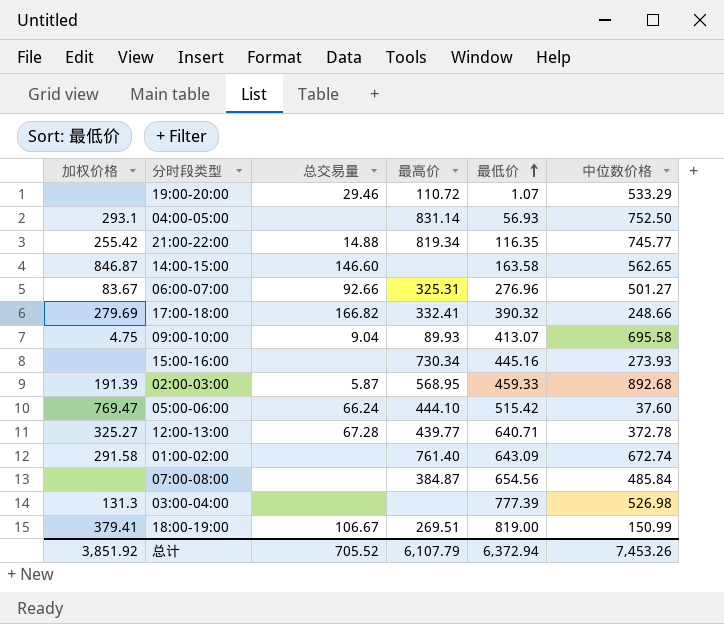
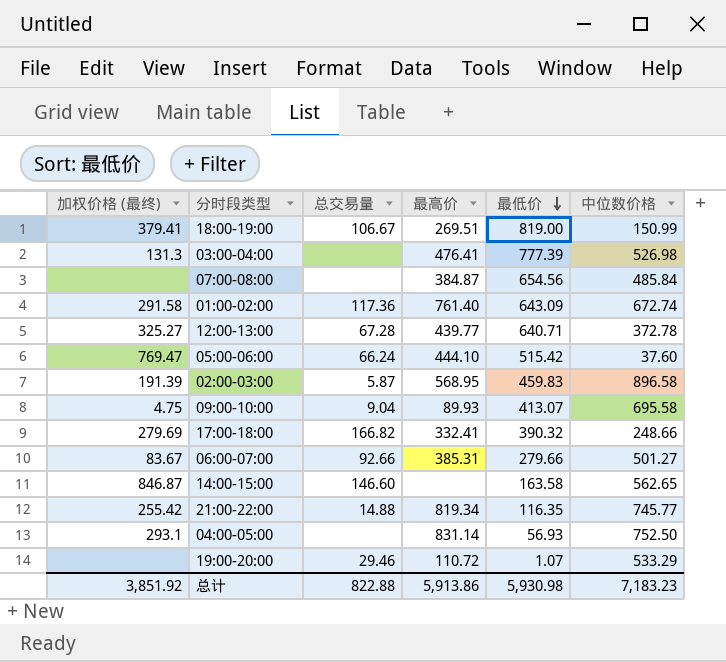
row order: 最低价 ascending -> 最低价 descending
column name: 加权价格 -> 加权价格 (最终)
row 15:00-16:00: none | none | 730.34 | 445.16 | 273.93 -> none
03:00-04:00 | 最高价: none -> 476.41
01:00-02:00 | 总交易量: none -> 117.36
02:00-03:00 | 最低价: 459.33 -> 459.83
02:00-03:00 | 中位数价格: 892.68 -> 896.58
06:00-07:00 | 最高价: 325.31 -> 385.31
06:00-07:00 | 最低价: 276.96 -> 279.66
总计 | 总交易量: 705.52 -> 822.88
总计 | 最高价: 6,107.79 -> 5,913.86
总计 | 最低价: 6,372.94 -> 5,930.98
总计 | 中位数价格: 7,453.26 -> 7,183.23

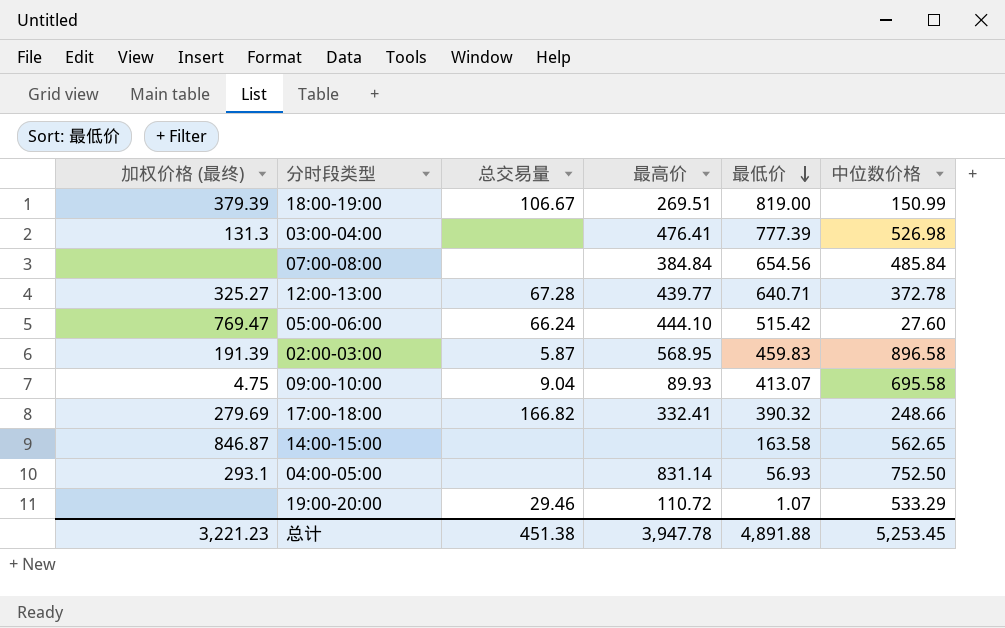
row 01:00-02:00: 291.58 | 117.36 | 761.40 | 643.09 | 672.74 -> none
row 06:00-07:00: 83.67 | 92.66 | 385.31 | 279.66 | 501.27 -> none
row 21:00-22:00: 255.42 | 14.88 | 819.34 | 116.35 | 745.77 -> none
18:00-19:00 | 加权价格 (最终): 379.41 -> 379.39
07:00-08:00 | 最高价: 384.87 -> 384.84
05:00-06:00 | 中位数价格: 37.60 -> 27.60
14:00-15:00 | 总交易量: 146.60 -> none
总计 | 加权价格 (最终): 3,851.92 -> 3,221.23
总计 | 总交易量: 822.88 -> 451.38
总计 | 最高价: 5,913.86 -> 3,947.78
总计 | 最低价: 5,930.98 -> 4,891.88
总计 | 中位数价格: 7,183.23 -> 5,253.45

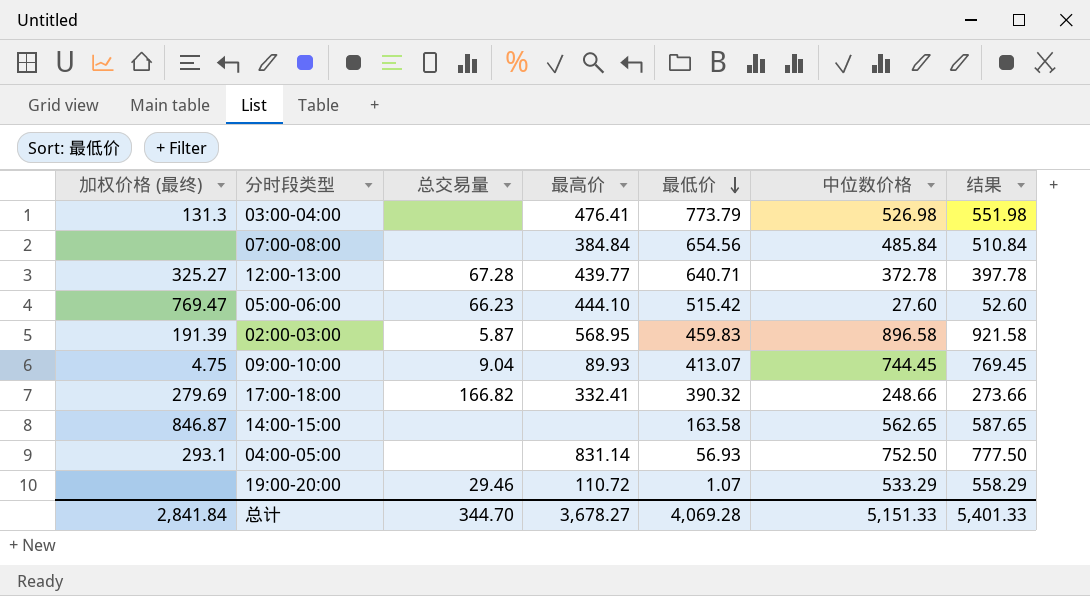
column 结果 | formula: none -> [中位数价格] + 25
row 18:00-19:00: 379.39 | 106.67 | 269.51 | 819.00 | 150.99 -> none
03:00-04:00 | 最低价: 777.39 -> 773.79
05:00-06:00 | 总交易量: 66.24 -> 66.23
09:00-10:00 | 中位数价格: 695.58 -> 744.45
总计 | 加权价格 (最终): 3,221.23 -> 2,841.84
总计 | 总交易量: 451.38 -> 344.70
总计 | 最高价: 3,947.78 -> 3,678.27
总计 | 最低价: 4,891.88 -> 4,069.28
总计 | 中位数价格: 5,253.45 -> 5,151.33

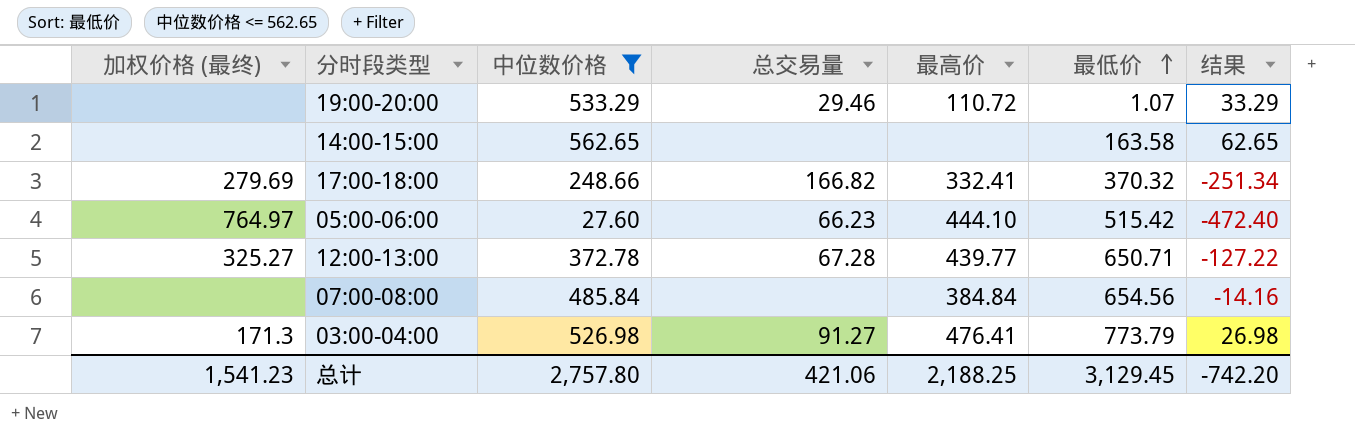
filter: none -> 中位数价格 <= 562.65
row order: 最低价 descending -> 最低价 ascending
column 中位数价格 | position: 6 -> 3
column 结果 | formula: [中位数价格] + 25 -> [中位数价格] - 500
14:00-15:00 | 加权价格 (最终): 846.87 -> none
17:00-18:00 | 最低价: 390.32 -> 370.32
05:00-06:00 | 加权价格 (最终): 769.47 -> 764.97
12:00-13:00 | 最低价: 640.71 -> 650.71
03:00-04:00 | 加权价格 (最终): 131.3 -> 171.3
03:00-04:00 | 总交易量: none -> 91.27
总计 | 加权价格 (最终): 2,841.84 -> 1,541.23
总计 | 中位数价格: 5,151.33 -> 2,757.80
总计 | 总交易量: 344.70 -> 421.06
总计 | 最高价: 3,678.27 -> 2,188.25
总计 | 最低价: 4,069.28 -> 3,129.45
总计 | 结果: 5,401.33 -> -742.20

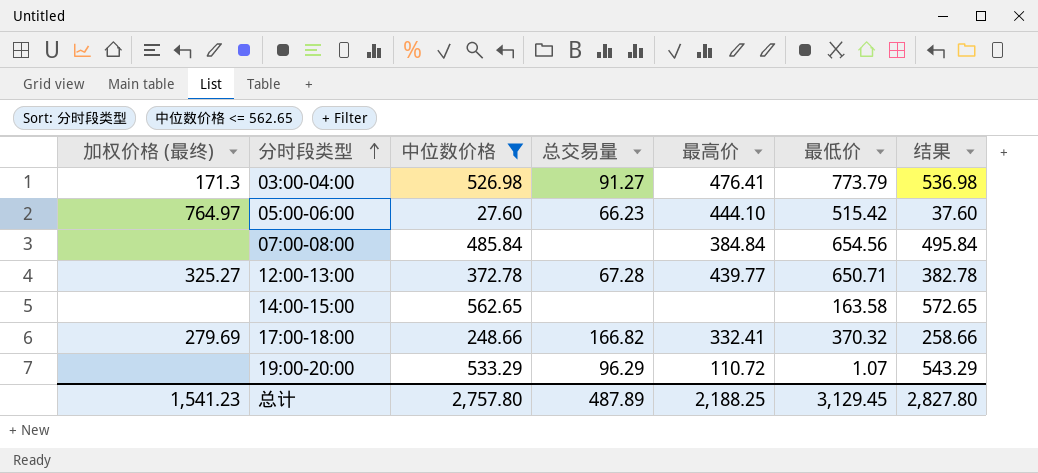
row order: 最低价 ascending -> 分时段类型 ascending
column 结果 | formula: [中位数价格] - 500 -> [中位数价格] + 10
19:00-20:00 | 总交易量: 29.46 -> 96.29
总计 | 总交易量: 421.06 -> 487.89
总计 | 结果: -742.20 -> 2,827.80

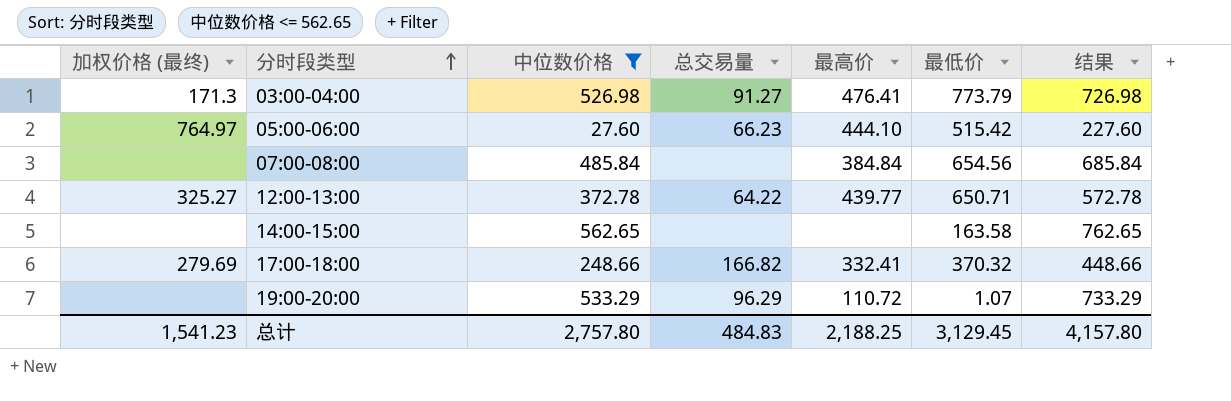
column 结果 | formula: [中位数价格] + 10 -> [中位数价格] + 200
12:00-13:00 | 总交易量: 67.28 -> 64.22
总计 | 总交易量: 487.89 -> 484.83
总计 | 结果: 2,827.80 -> 4,157.80

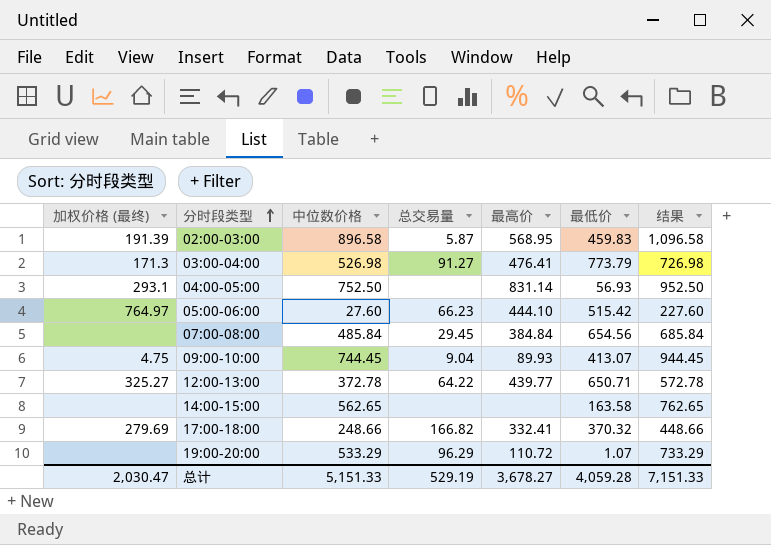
filter: 中位数价格 <= 562.65 -> none
07:00-08:00 | 总交易量: none -> 29.45
总计 | 加权价格 (最终): 1,541.23 -> 2,030.47
总计 | 中位数价格: 2,757.80 -> 5,151.33
总计 | 总交易量: 484.83 -> 529.19
总计 | 最高价: 2,188.25 -> 3,678.27
总计 | 最低价: 3,129.45 -> 4,059.28
总计 | 结果: 4,157.80 -> 7,151.33

